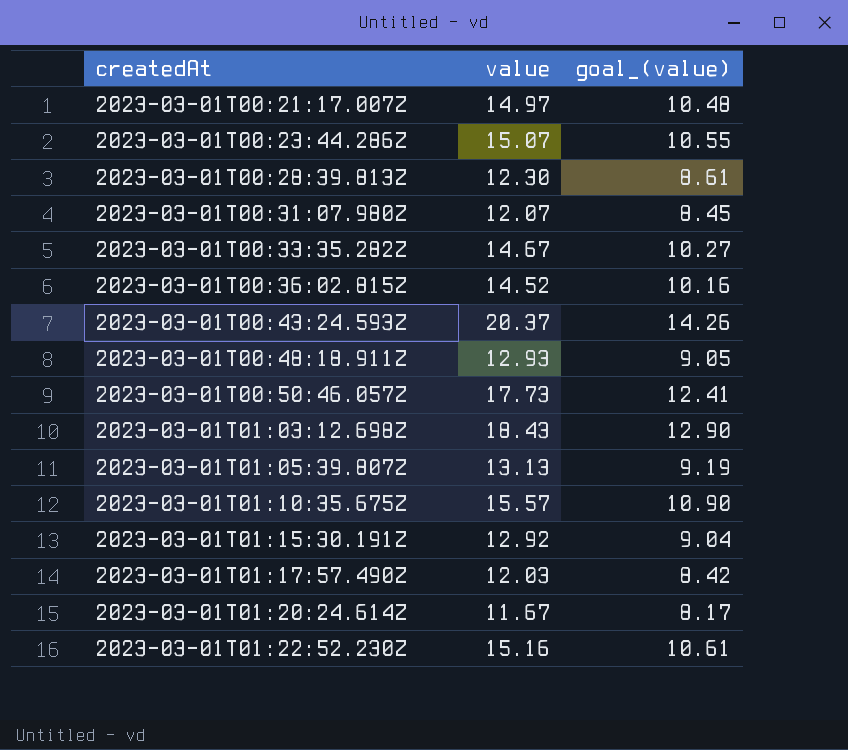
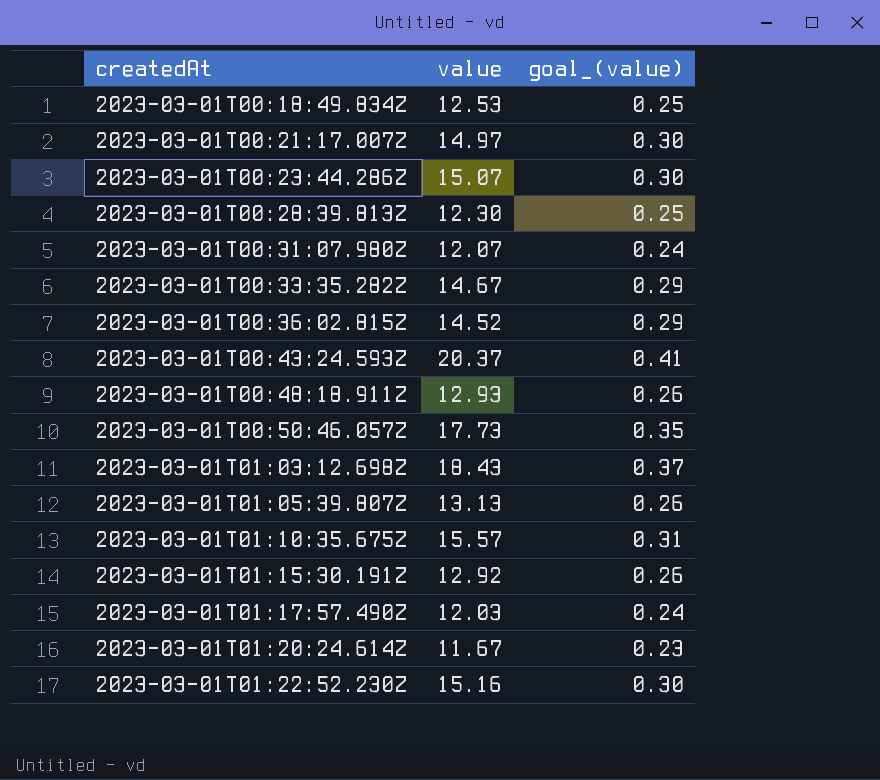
column goal_(value) | formula: [value] * 0.7 -> [value] * 0.02
row 2023-03-01T00:18:49.834Z: none -> 12.53 | 0.25

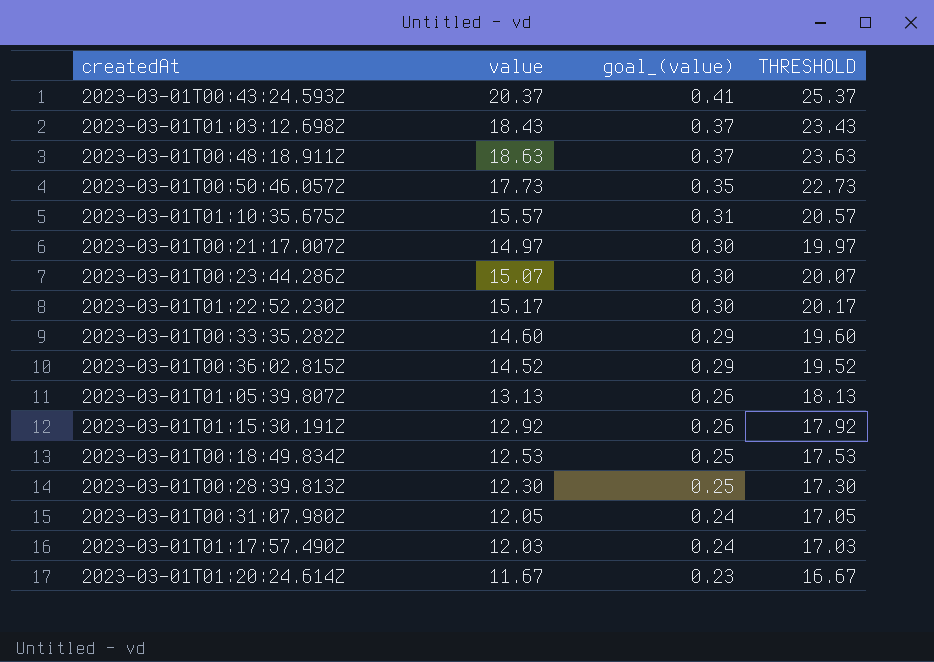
row order: createdAt ascending -> goal_(value) descending
column THRESHOLD | formula: none -> [value] + 5
2023-03-01T00:48:18.911Z | value: 12.93 -> 18.63
2023-03-01T00:48:18.911Z | goal_(value): 0.26 -> 0.37
2023-03-01T01:22:52.230Z | value: 15.16 -> 15.17
2023-03-01T00:33:35.282Z | value: 14.67 -> 14.60
2023-03-01T00:31:07.980Z | value: 12.07 -> 12.05

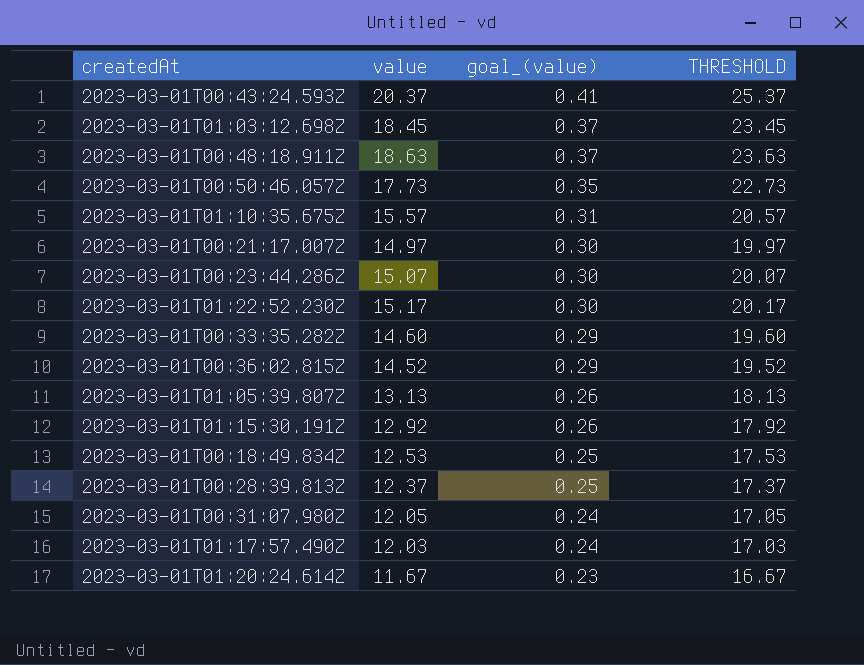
2023-03-01T01:03:12.698Z | value: 18.43 -> 18.45
2023-03-01T01:03:12.698Z | THRESHOLD: 23.43 -> 23.45
2023-03-01T00:28:39.813Z | value: 12.30 -> 12.37
2023-03-01T00:28:39.813Z | THRESHOLD: 17.30 -> 17.37

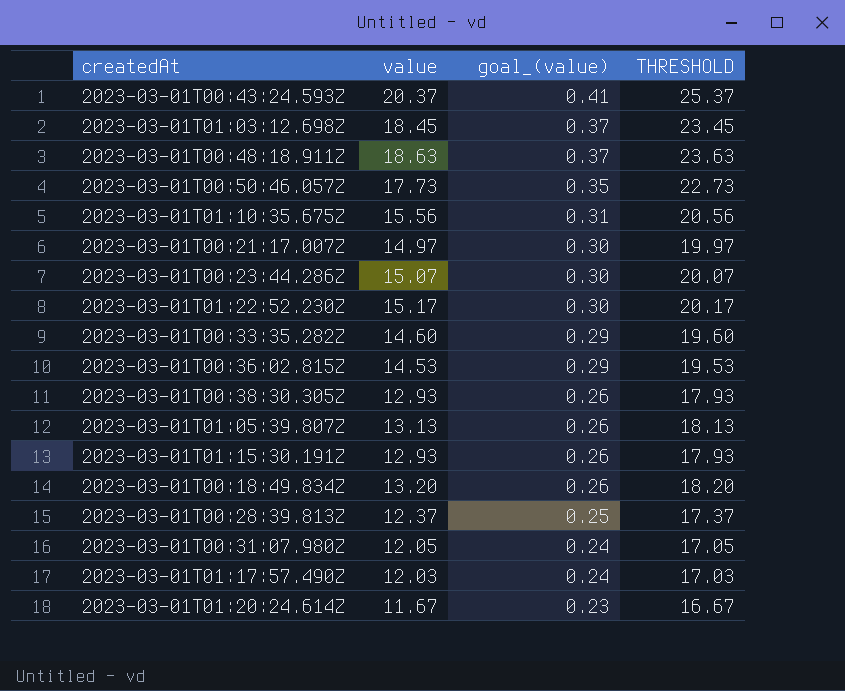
2023-03-01T01:10:35.675Z | value: 15.57 -> 15.56
2023-03-01T01:10:35.675Z | THRESHOLD: 20.57 -> 20.56
2023-03-01T00:36:02.815Z | value: 14.52 -> 14.53
2023-03-01T00:36:02.815Z | THRESHOLD: 19.52 -> 19.53
row 2023-03-01T00:38:30.305Z: none -> 12.93 | 0.26 | 17.93
2023-03-01T01:15:30.191Z | value: 12.92 -> 12.93
2023-03-01T01:15:30.191Z | THRESHOLD: 17.92 -> 17.93
2023-03-01T00:18:49.834Z | value: 12.53 -> 13.20
2023-03-01T00:18:49.834Z | goal_(value): 0.25 -> 0.26
2023-03-01T00:18:49.834Z | THRESHOLD: 17.53 -> 18.20

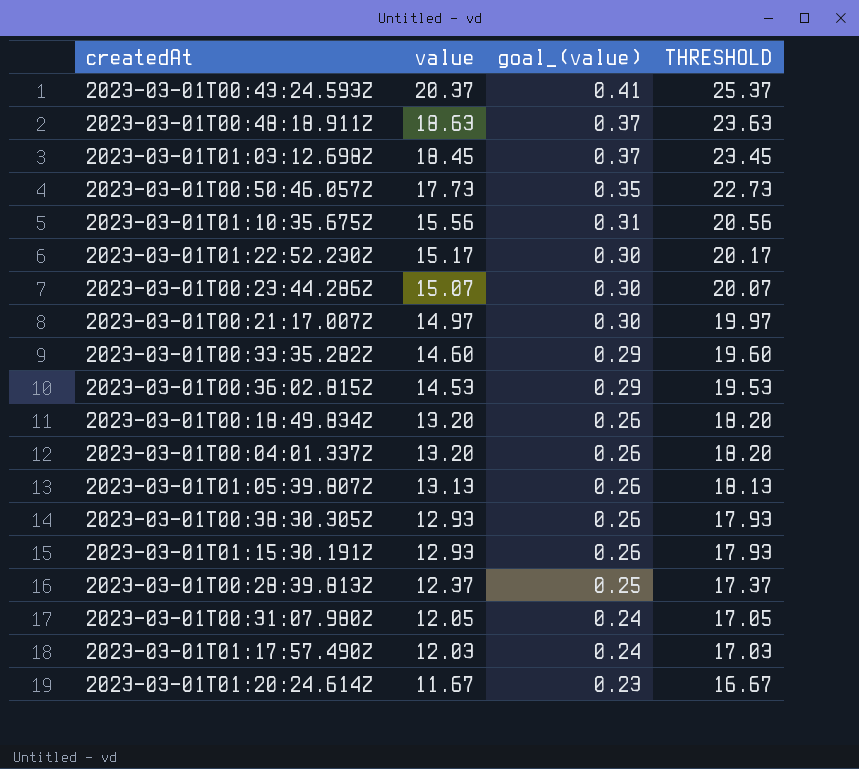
row order: goal_(value) descending -> value descending
row 2023-03-01T00:04:01.337Z: none -> 13.20 | 0.26 | 18.20

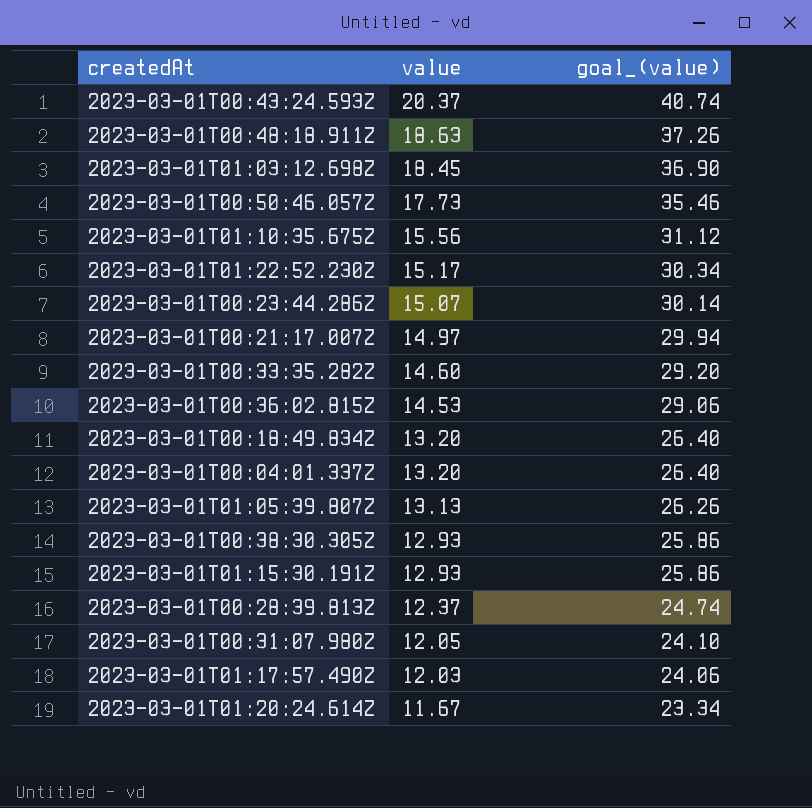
column THRESHOLD | formula: [value] + 5 -> none
column goal_(value) | formula: [value] * 0.02 -> [value] * 2

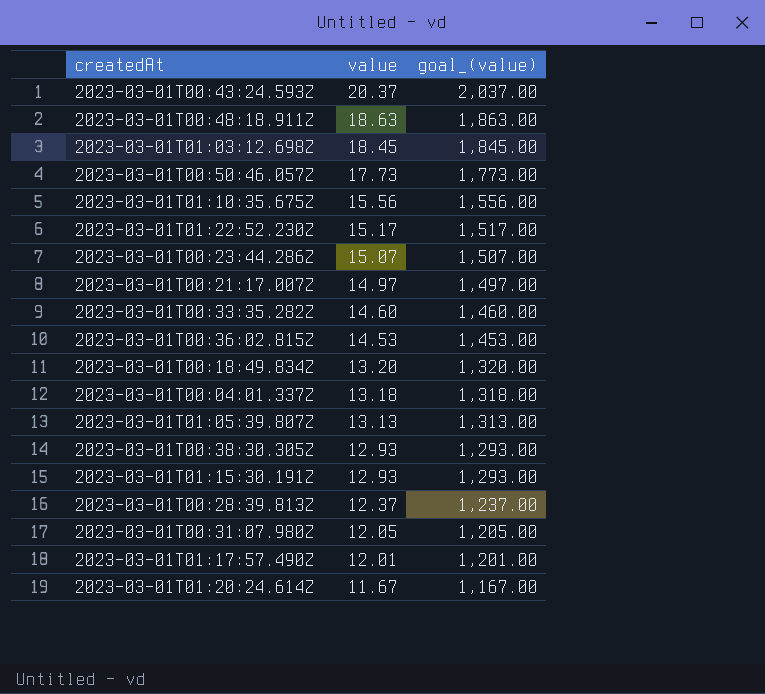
column goal_(value) | formula: [value] * 2 -> [value] * 100
2023-03-01T00:04:01.337Z | value: 13.20 -> 13.18
2023-03-01T01:17:57.490Z | value: 12.03 -> 12.01

